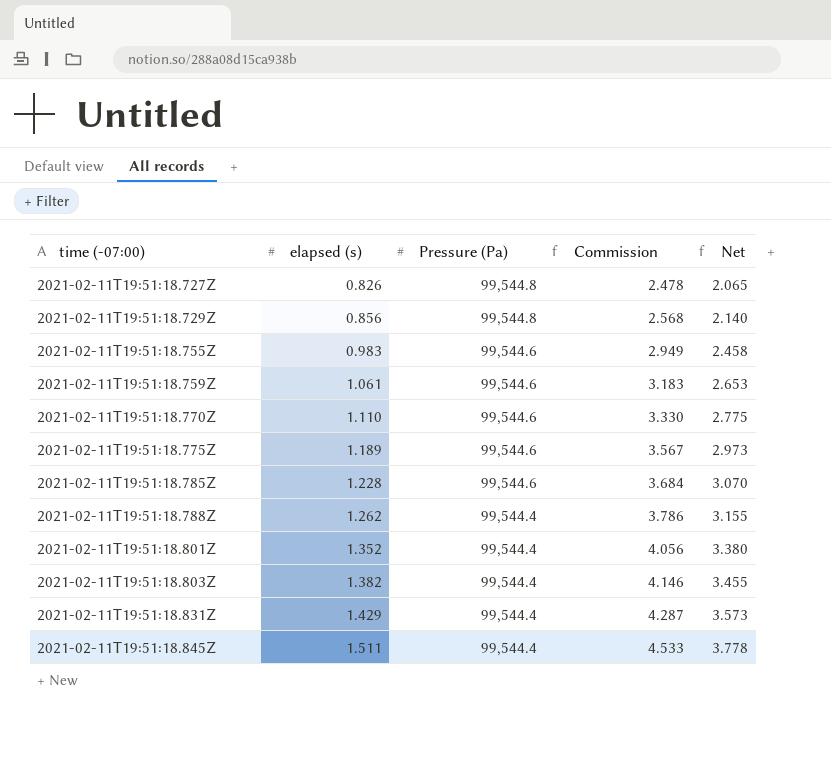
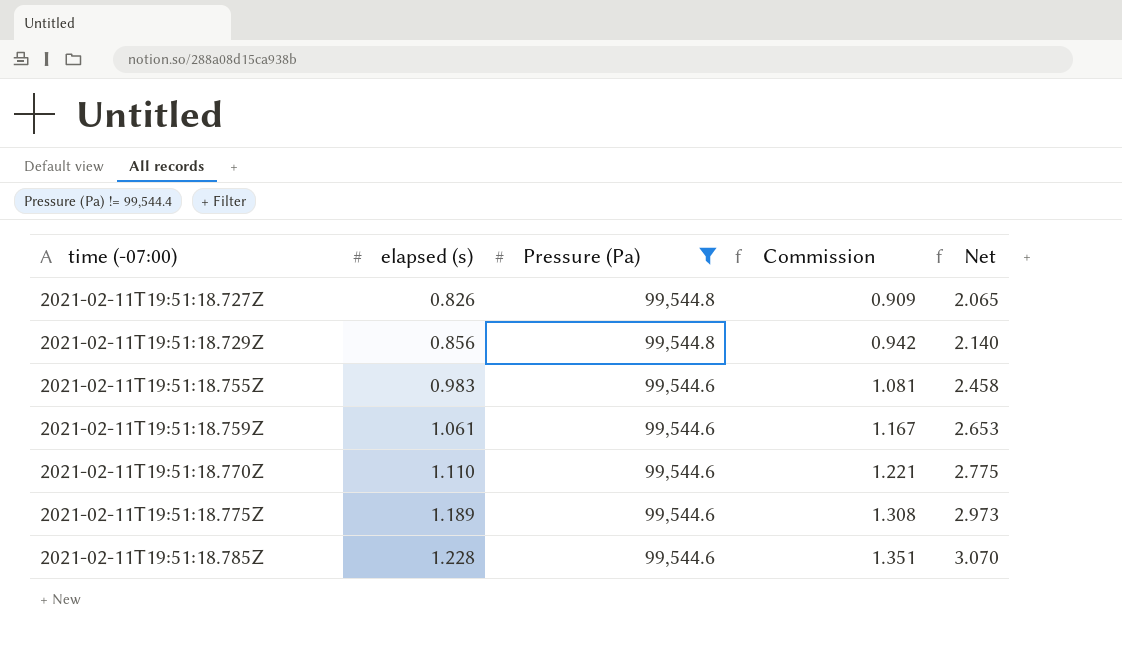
filter: none -> Pressure (Pa) != 99,544.4
column Commission | formula: [elapsed (s)] * 3 -> [elapsed (s)] * 1.1

